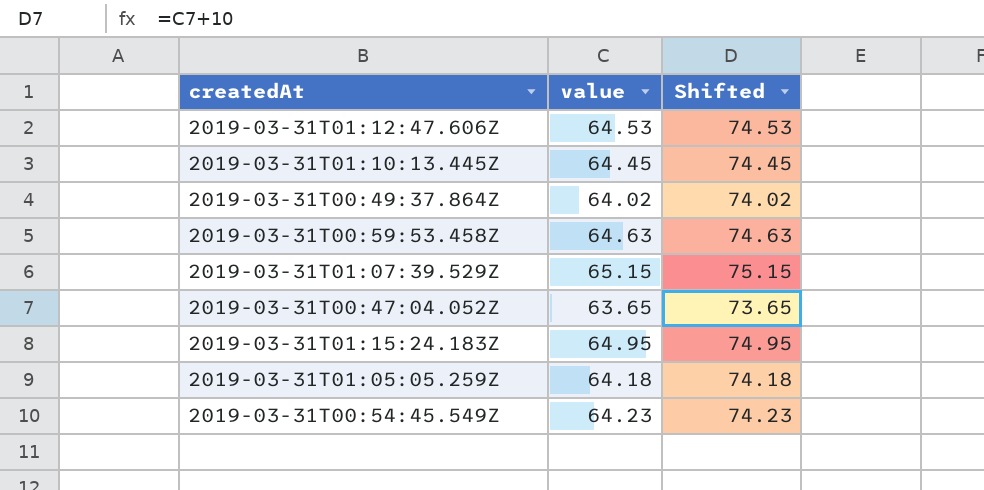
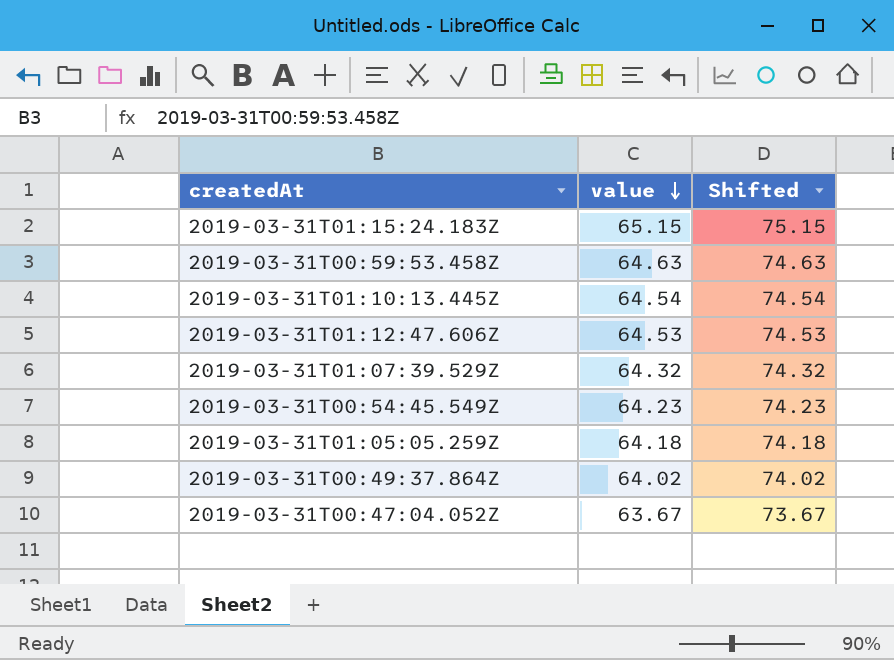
row order: none -> value descending
2019-03-31T01:15:24.183Z | value: 64.95 -> 65.15
2019-03-31T01:15:24.183Z | Shifted: 74.95 -> 75.15
2019-03-31T01:10:13.445Z | value: 64.45 -> 64.54
2019-03-31T01:10:13.445Z | Shifted: 74.45 -> 74.54
2019-03-31T01:07:39.529Z | value: 65.15 -> 64.32
2019-03-31T01:07:39.529Z | Shifted: 75.15 -> 74.32
2019-03-31T00:47:04.052Z | value: 63.65 -> 63.67
2019-03-31T00:47:04.052Z | Shifted: 73.65 -> 73.67

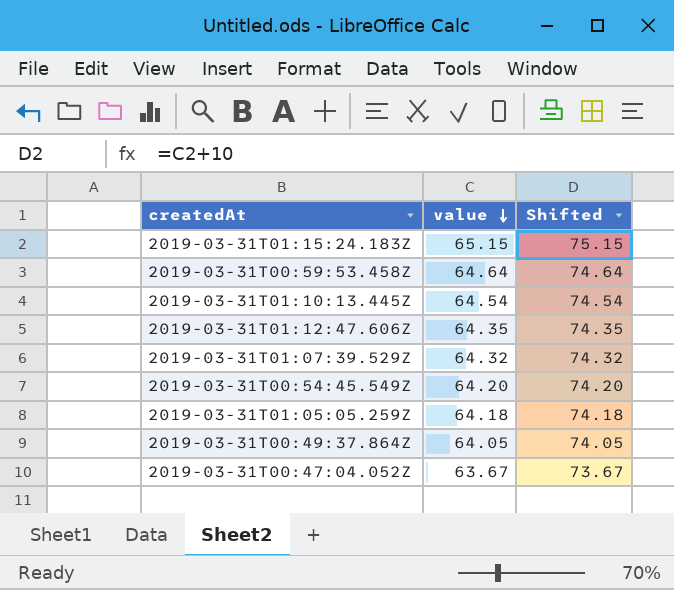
2019-03-31T00:59:53.458Z | value: 64.63 -> 64.64
2019-03-31T00:59:53.458Z | Shifted: 74.63 -> 74.64
2019-03-31T01:12:47.606Z | value: 64.53 -> 64.35
2019-03-31T01:12:47.606Z | Shifted: 74.53 -> 74.35
2019-03-31T00:54:45.549Z | value: 64.23 -> 64.20
2019-03-31T00:54:45.549Z | Shifted: 74.23 -> 74.20
2019-03-31T00:49:37.864Z | value: 64.02 -> 64.05
2019-03-31T00:49:37.864Z | Shifted: 74.02 -> 74.05

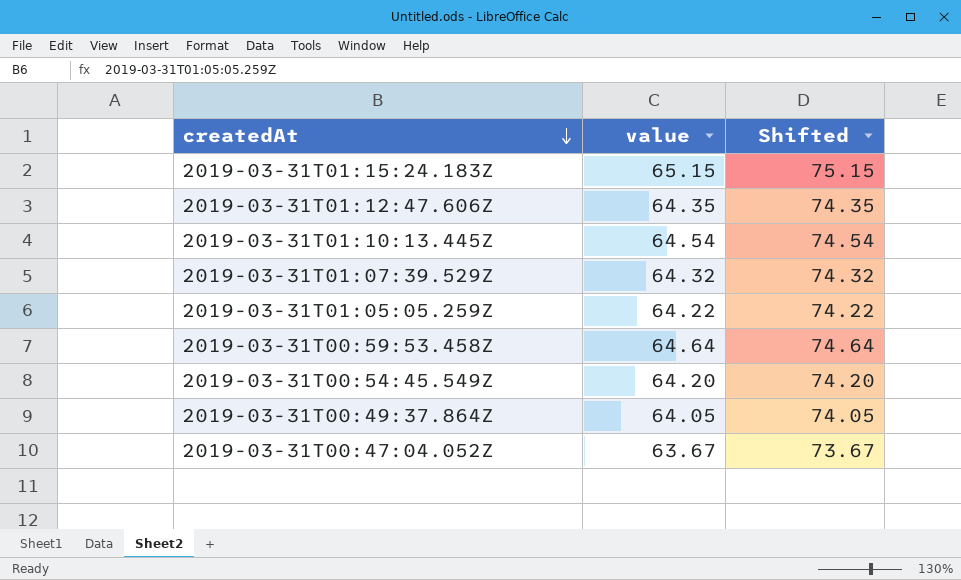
row order: value descending -> createdAt descending
2019-03-31T01:05:05.259Z | value: 64.18 -> 64.22
2019-03-31T01:05:05.259Z | Shifted: 74.18 -> 74.22

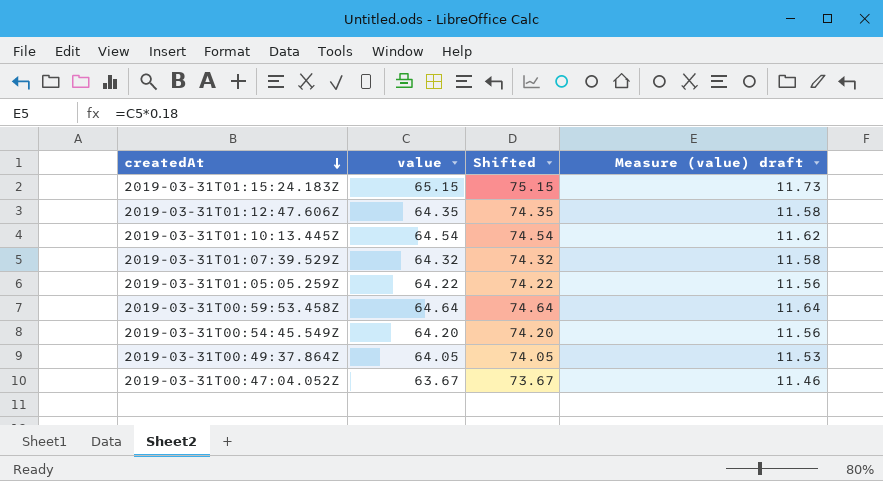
column Measure (value) draft | formula: none -> [value] * 0.18

